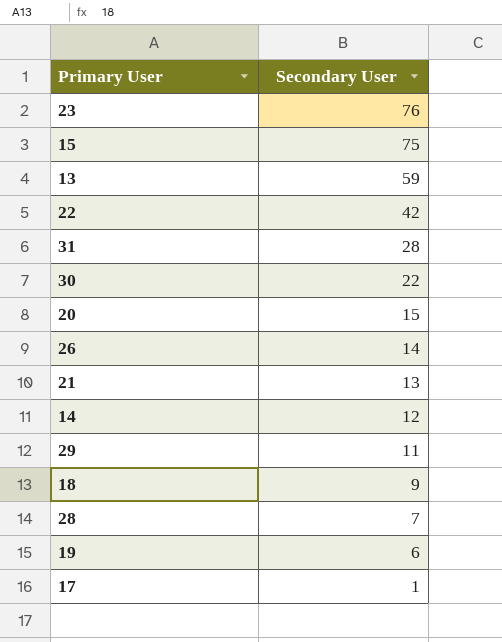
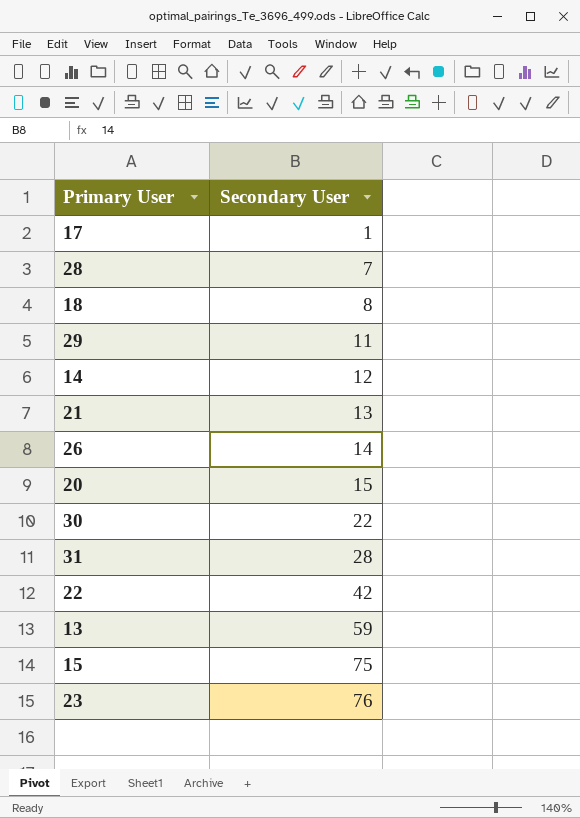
row order: Secondary User descending -> Secondary User ascending
row 19: 6 -> none
18 | Secondary User: 9 -> 8

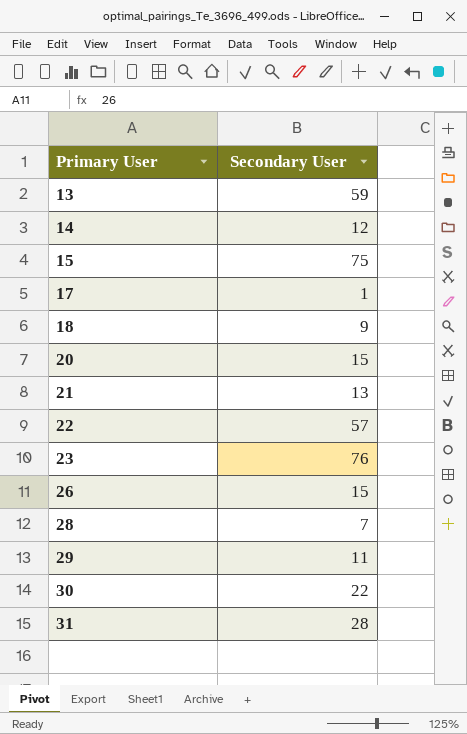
row order: Secondary User ascending -> Primary User ascending
18 | Secondary User: 8 -> 9
22 | Secondary User: 42 -> 57
26 | Secondary User: 14 -> 15

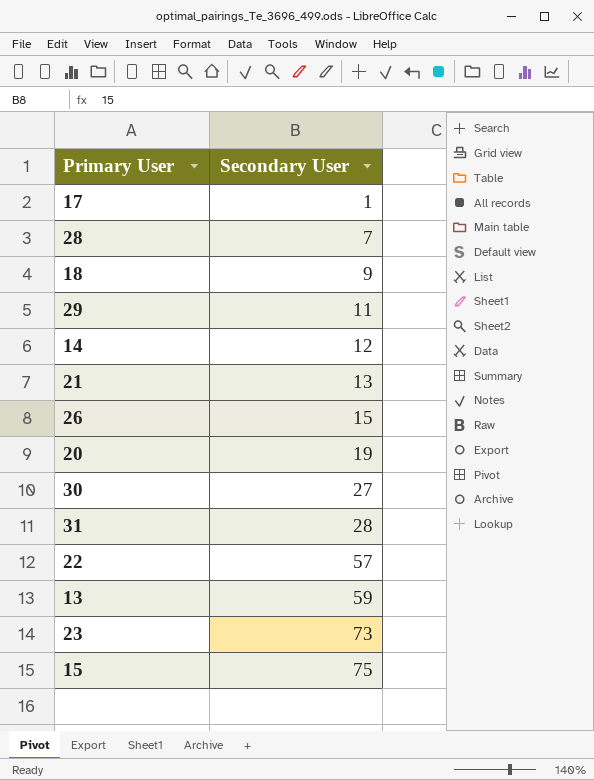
row order: Primary User ascending -> Secondary User ascending
20 | Secondary User: 15 -> 19
30 | Secondary User: 22 -> 27
23 | Secondary User: 76 -> 73

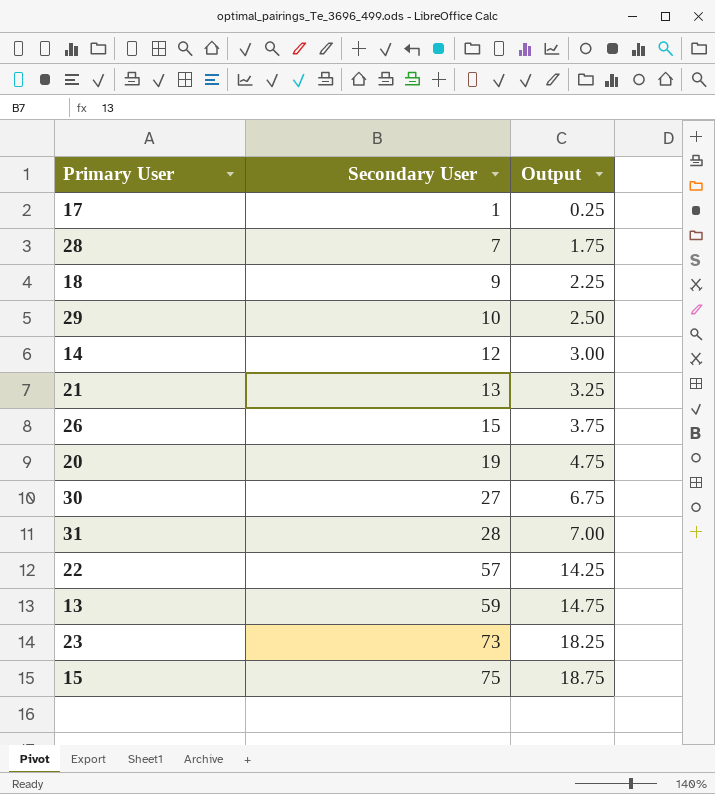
column Output | formula: none -> [Secondary User] * 0.25
29 | Secondary User: 11 -> 10

